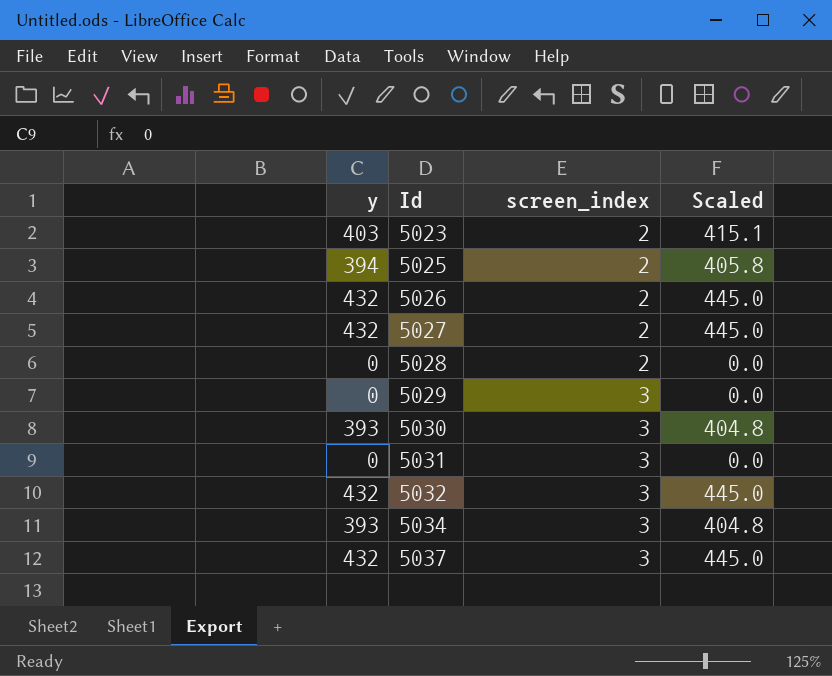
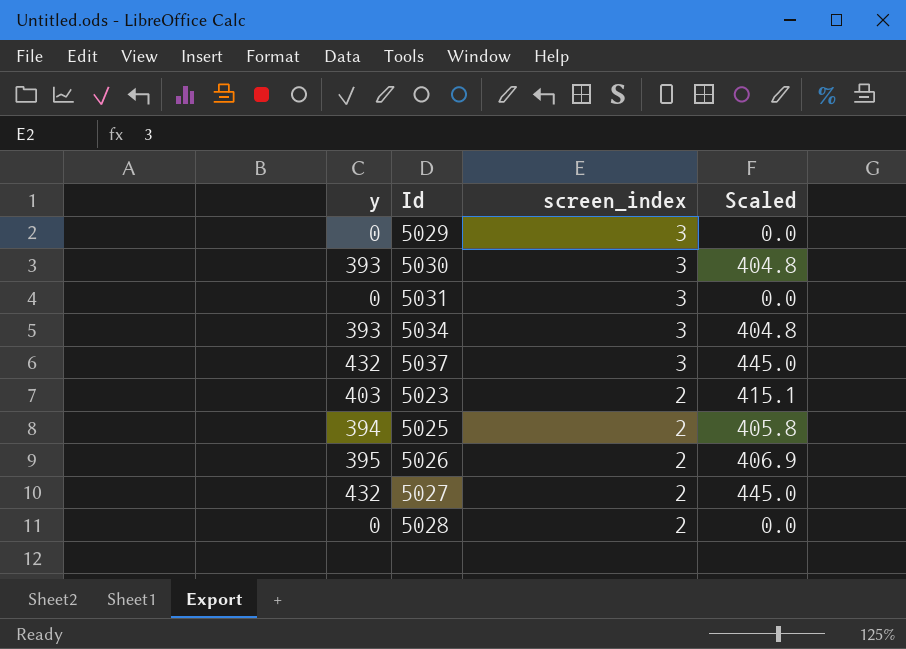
row order: Id ascending -> screen_index descending
row 5032: 432 | 3 | 445.0 -> none
5026 | y: 432 -> 395
5026 | Scaled: 445.0 -> 406.9

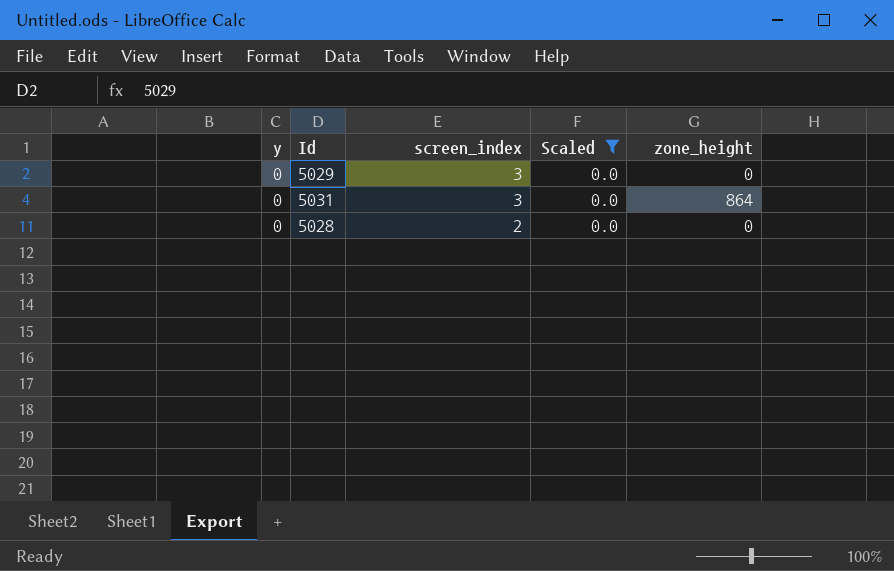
filter: none -> Scaled = 0.0
column zone_height | position: none -> 5

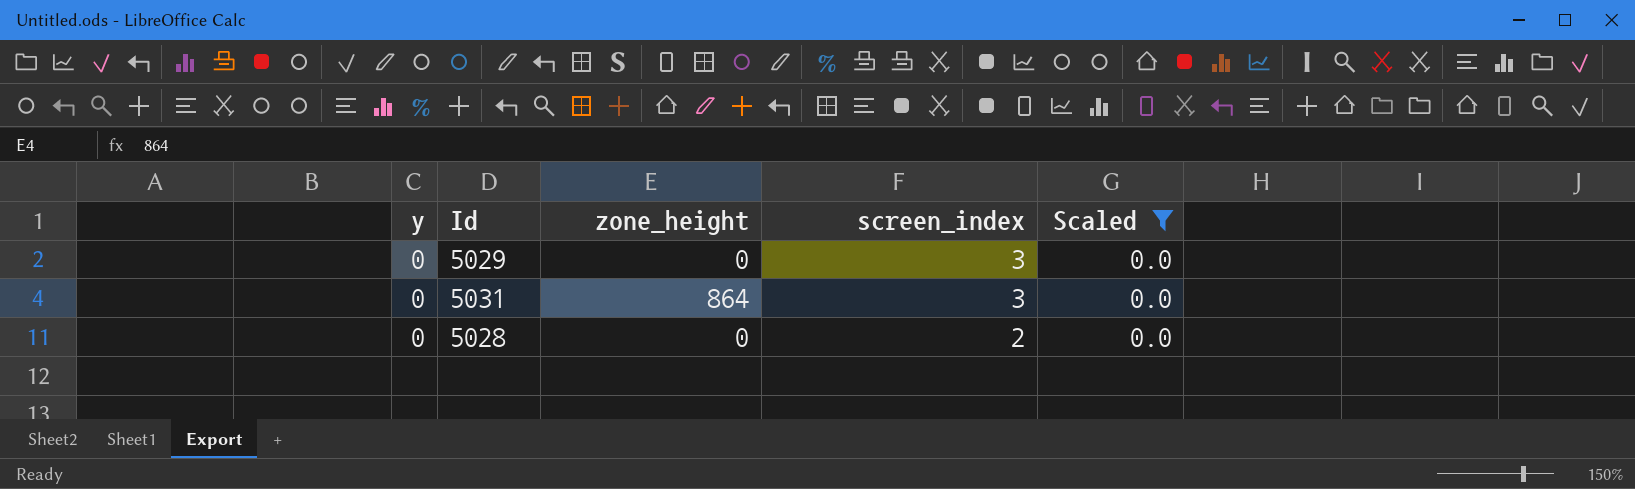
column zone_height | position: 5 -> 3

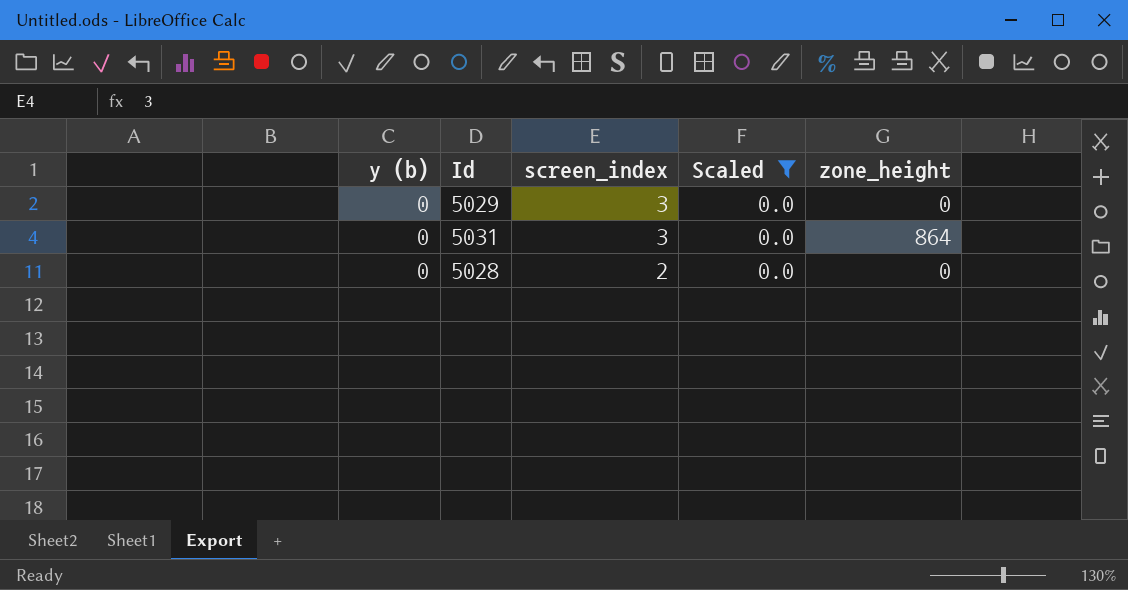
column name: y -> y (b)
column zone_height | position: 3 -> 5

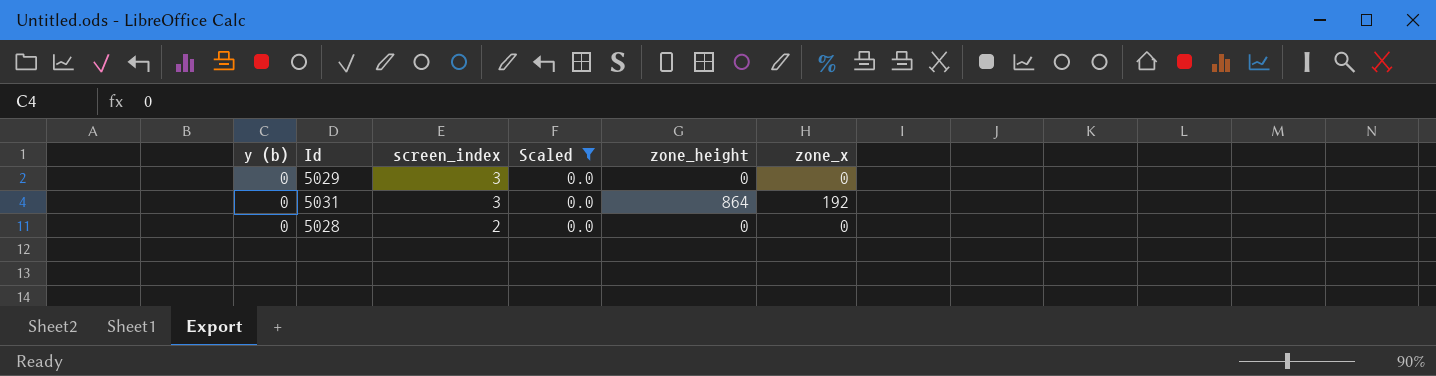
column zone_x | position: none -> 6

